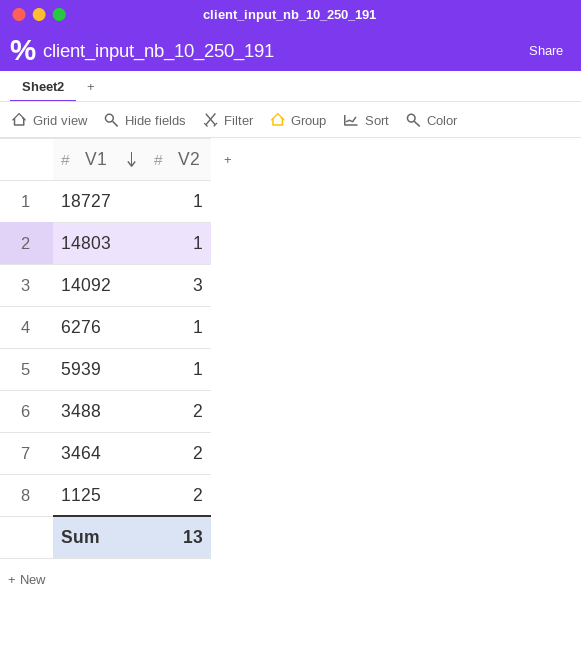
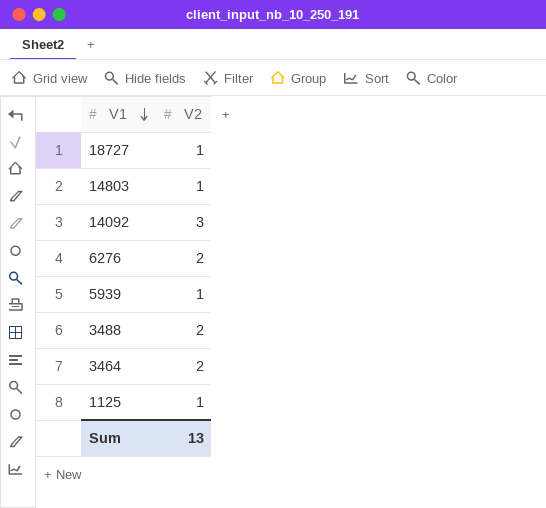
6276 | V2: 1 -> 2
1125 | V2: 2 -> 1

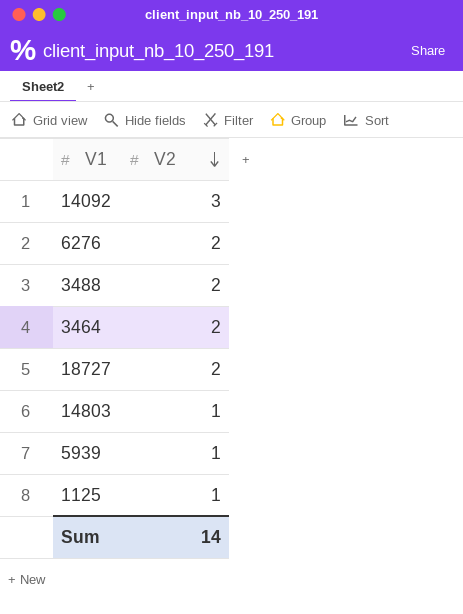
row order: V1 descending -> V2 descending
18727 | V2: 1 -> 2
Sum | V2: 13 -> 14

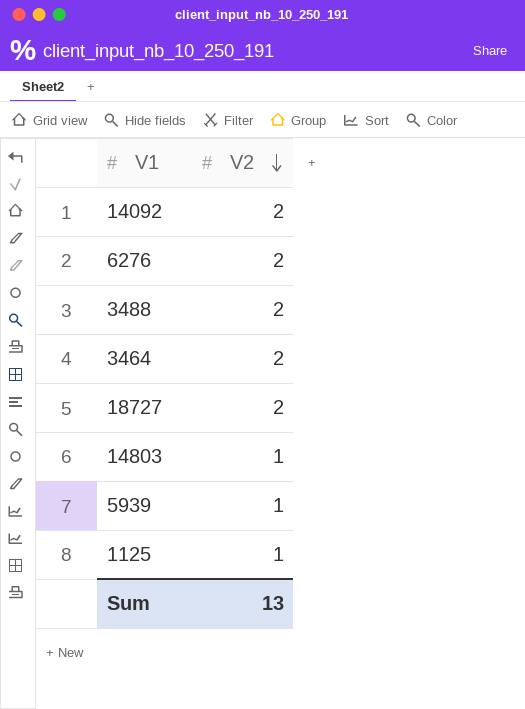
14092 | V2: 3 -> 2
Sum | V2: 14 -> 13

